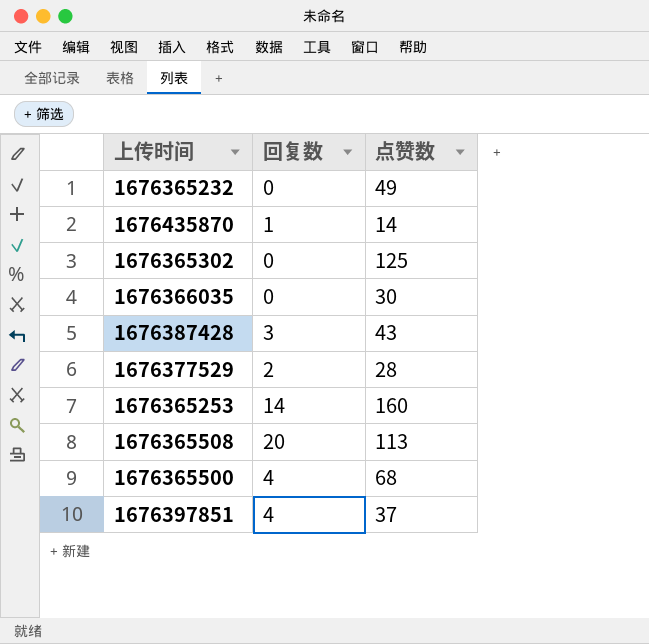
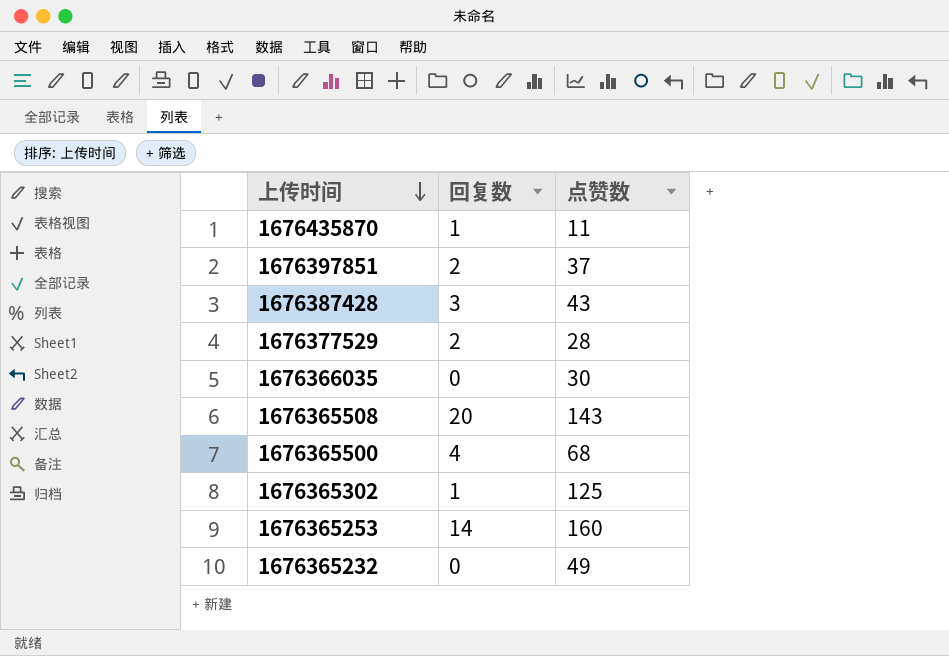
row order: none -> 上传时间 descending
1676435870 | 点赞数: 14 -> 11
1676397851 | 回复数: 4 -> 2
1676365508 | 点赞数: 113 -> 143
1676365302 | 回复数: 0 -> 1

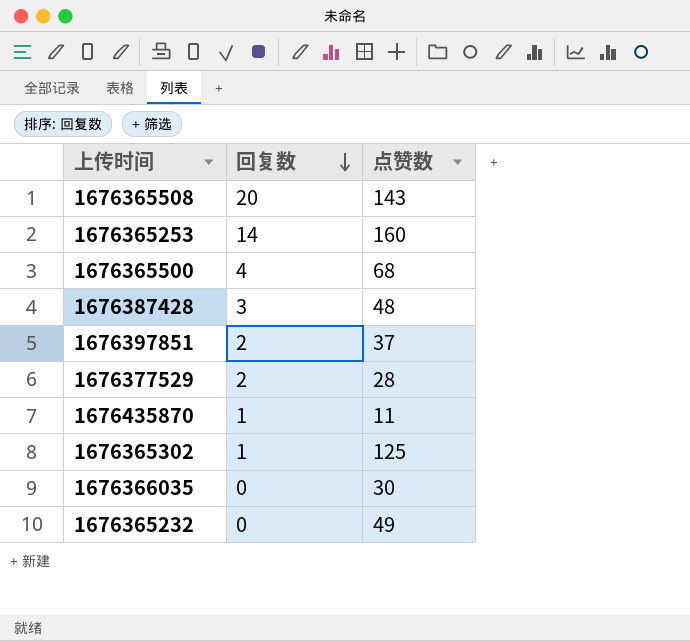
row order: 上传时间 descending -> 回复数 descending
1676387428 | 点赞数: 43 -> 48

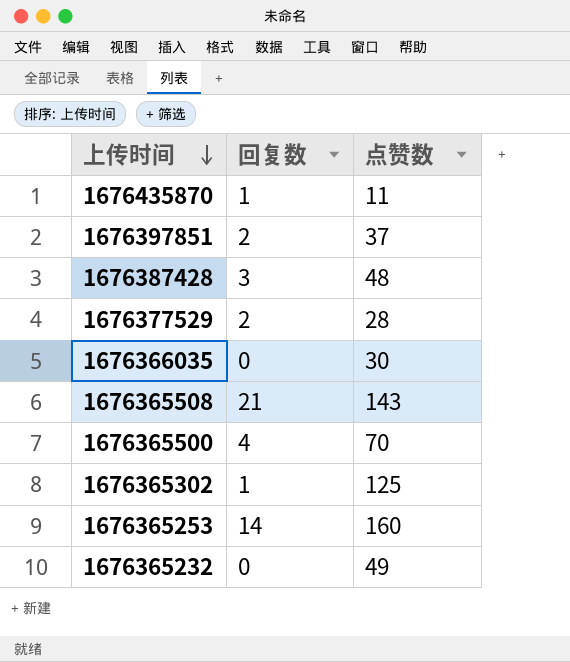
row order: 回复数 descending -> 上传时间 descending
1676365508 | 回复数: 20 -> 21
1676365500 | 点赞数: 68 -> 70

